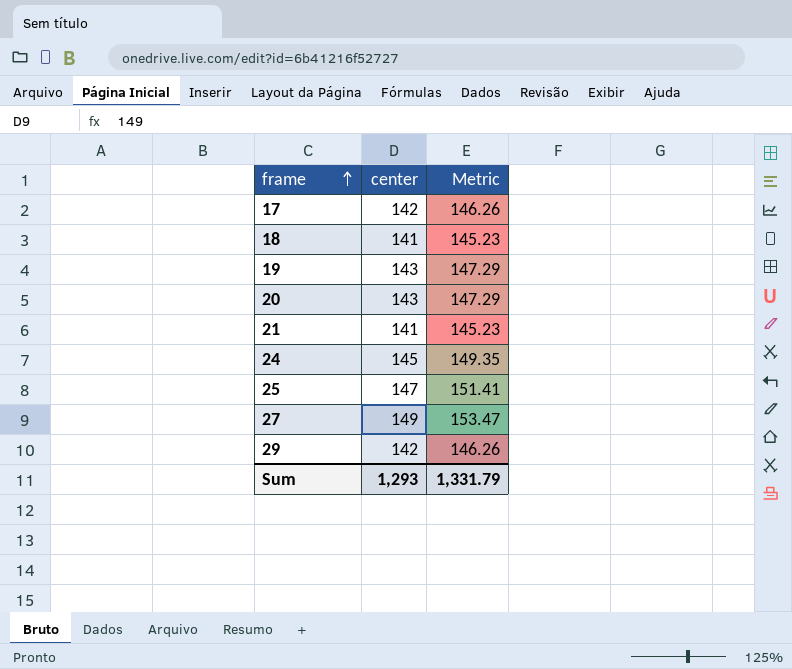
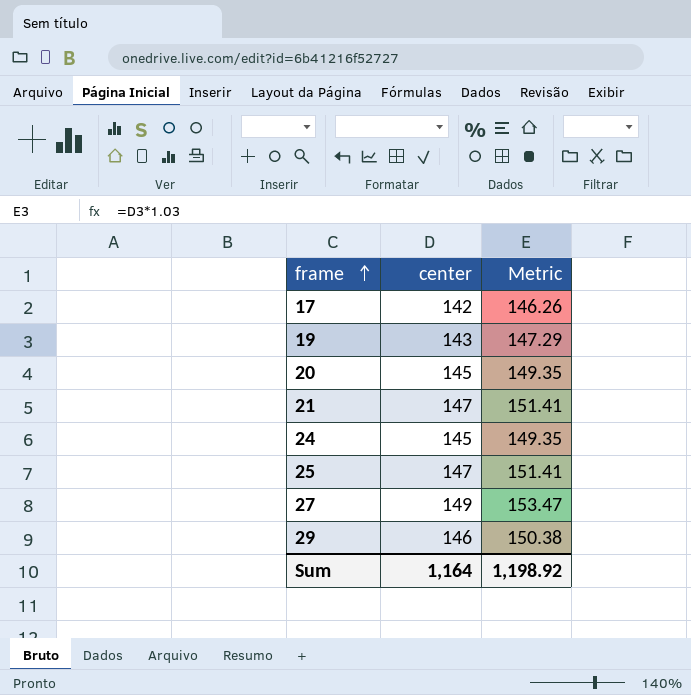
row 18: 141 | 145.23 -> none
20 | center: 143 -> 145
20 | Metric: 147.29 -> 149.35
21 | center: 141 -> 147
21 | Metric: 145.23 -> 151.41
29 | center: 142 -> 146
29 | Metric: 146.26 -> 150.38
Sum | center: 1,293 -> 1,164
Sum | Metric: 1,331.79 -> 1,198.92

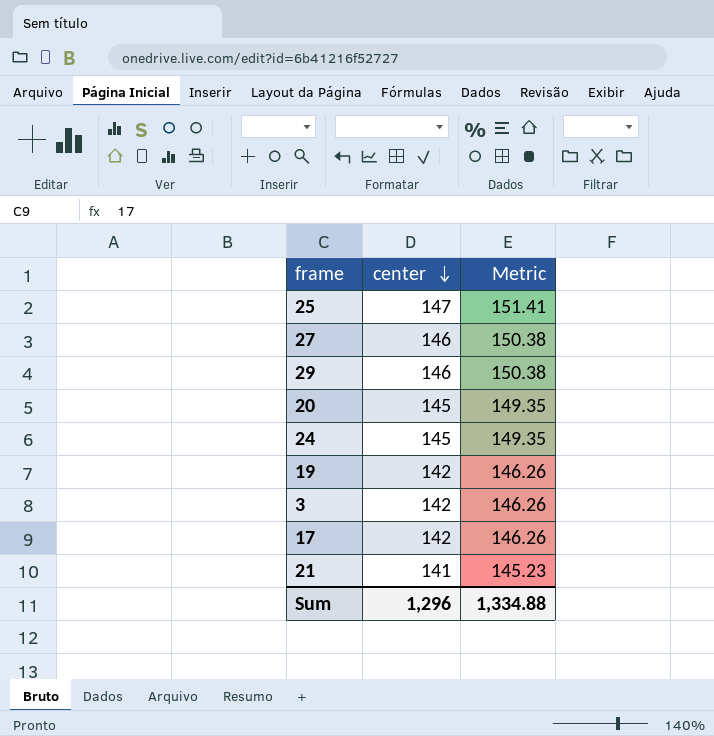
row order: frame ascending -> center descending
27 | center: 149 -> 146
27 | Metric: 153.47 -> 150.38
19 | center: 143 -> 142
19 | Metric: 147.29 -> 146.26
row 3: none -> 142 | 146.26
21 | center: 147 -> 141
21 | Metric: 151.41 -> 145.23
Sum | center: 1,164 -> 1,296
Sum | Metric: 1,198.92 -> 1,334.88

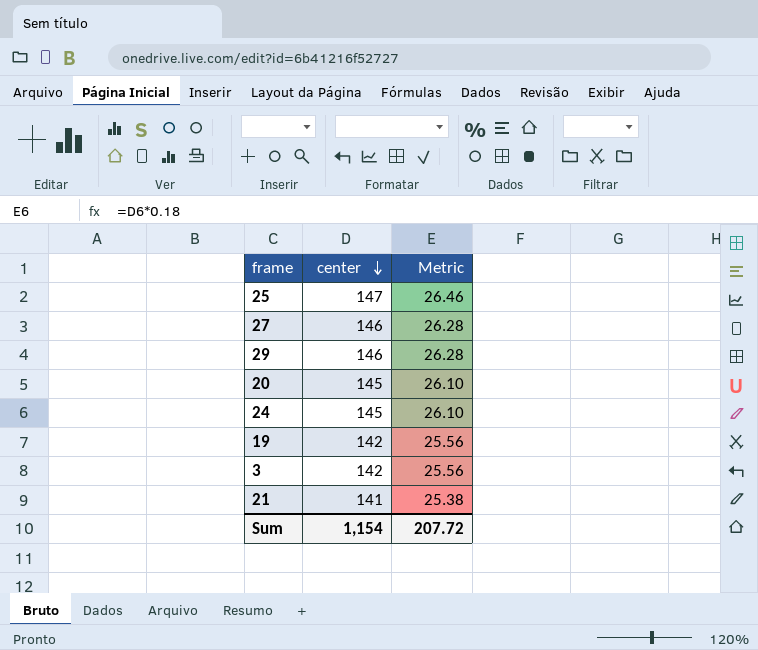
column Metric | formula: [center] * 1.03 -> [center] * 0.18
row 17: 142 | 146.26 -> none
Sum | center: 1,296 -> 1,154
Sum | Metric: 1,334.88 -> 207.72

